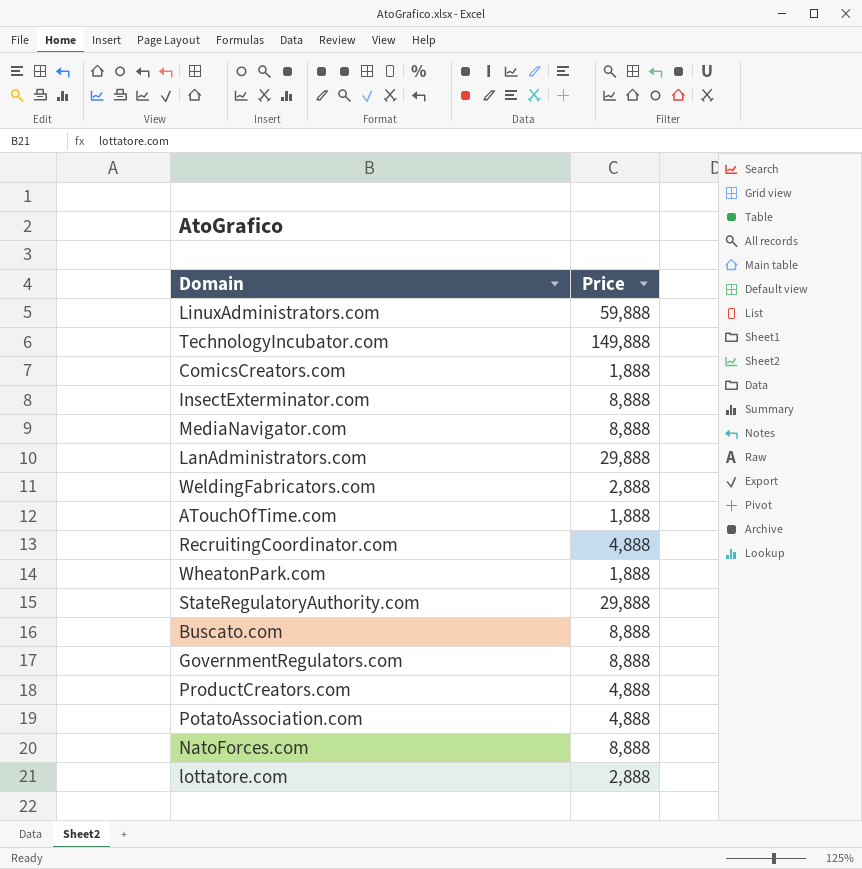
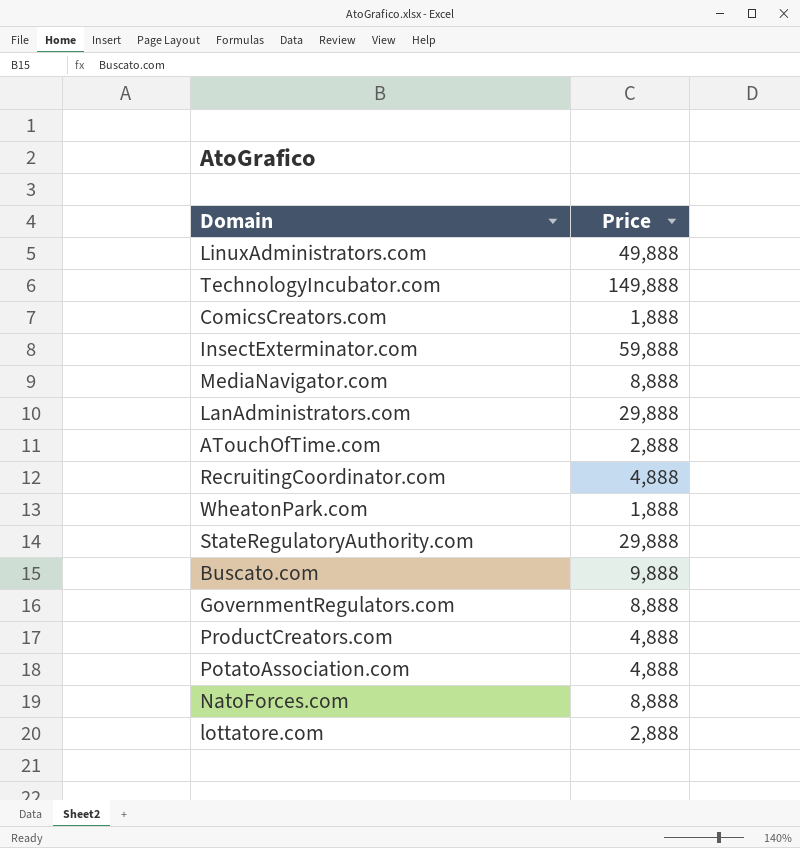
row WeldingFabricators.com: 2,888 -> none
LinuxAdministrators.com | Price: 59,888 -> 49,888
InsectExterminator.com | Price: 8,888 -> 59,888
ATouchOfTime.com | Price: 1,888 -> 2,888
Buscato.com | Price: 8,888 -> 9,888

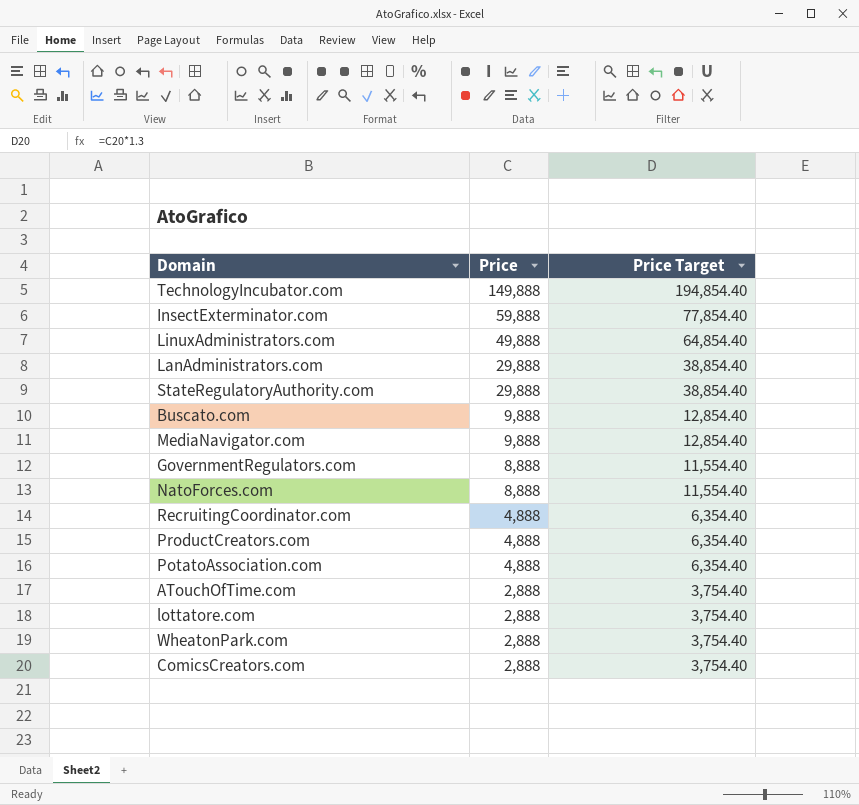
row order: none -> Price descending
column Price Target | formula: none -> [Price] * 1.3
MediaNavigator.com | Price: 8,888 -> 9,888
WheatonPark.com | Price: 1,888 -> 2,888
ComicsCreators.com | Price: 1,888 -> 2,888

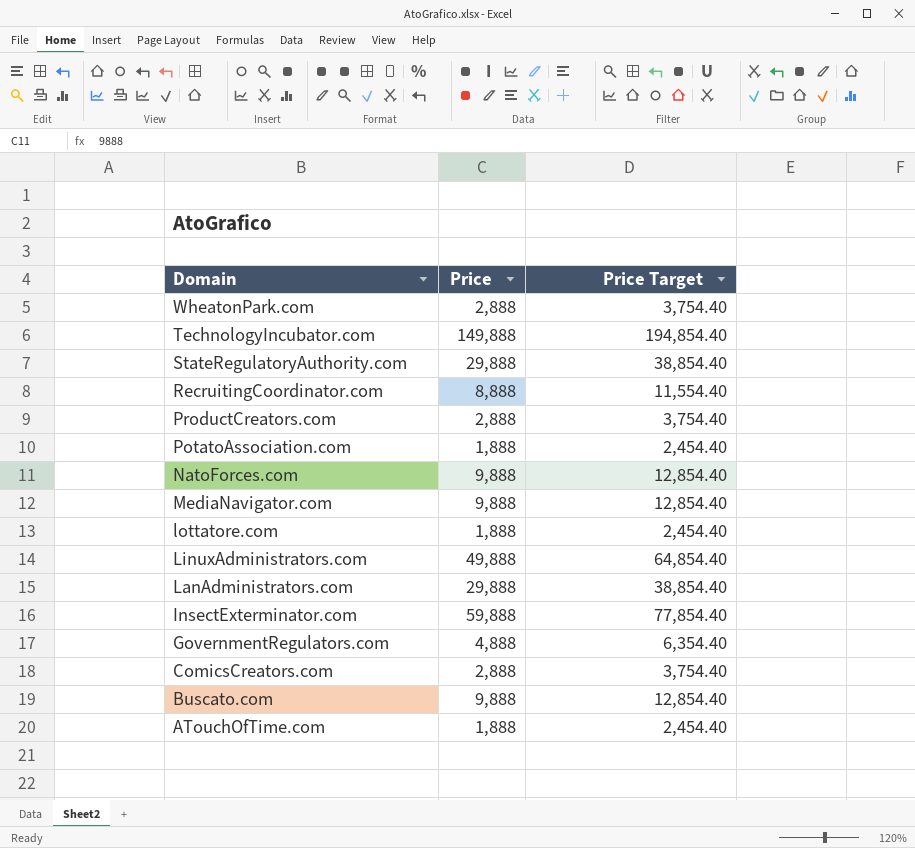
row order: Price descending -> Domain descending
RecruitingCoordinator.com | Price: 4,888 -> 8,888
RecruitingCoordinator.com | Price Target: 6,354.40 -> 11,554.40
ProductCreators.com | Price: 4,888 -> 2,888
ProductCreators.com | Price Target: 6,354.40 -> 3,754.40
PotatoAssociation.com | Price: 4,888 -> 1,888
PotatoAssociation.com | Price Target: 6,354.40 -> 2,454.40
NatoForces.com | Price: 8,888 -> 9,888
NatoForces.com | Price Target: 11,554.40 -> 12,854.40
lottatore.com | Price: 2,888 -> 1,888
lottatore.com | Price Target: 3,754.40 -> 2,454.40
GovernmentRegulators.com | Price: 8,888 -> 4,888
GovernmentRegulators.com | Price Target: 11,554.40 -> 6,354.40
ATouchOfTime.com | Price: 2,888 -> 1,888
ATouchOfTime.com | Price Target: 3,754.40 -> 2,454.40

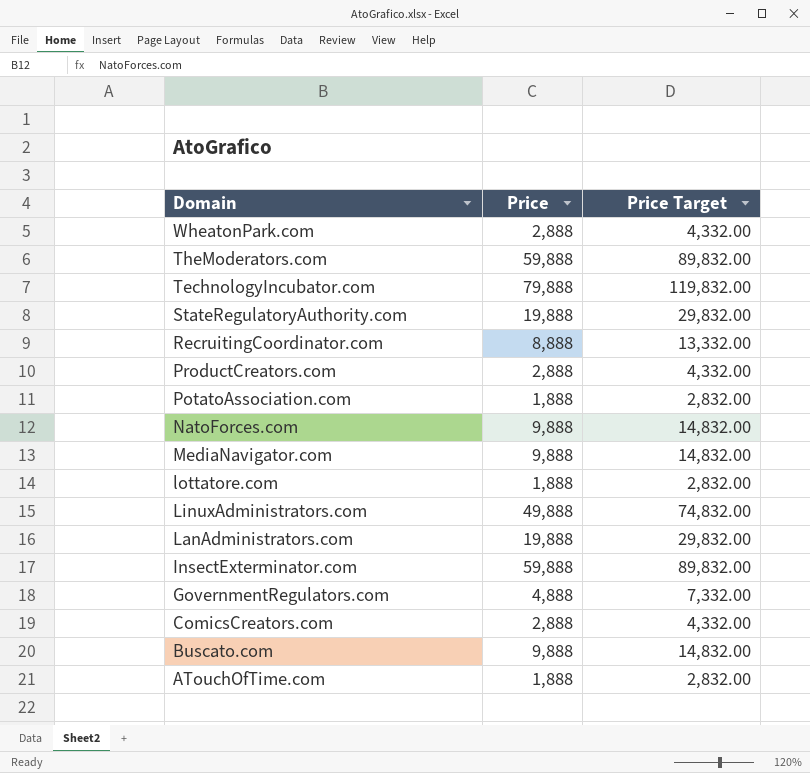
column Price Target | formula: [Price] * 1.3 -> [Price] * 1.5
row TheModerators.com: none -> 59,888 | 89,832.00
TechnologyIncubator.com | Price: 149,888 -> 79,888
StateRegulatoryAuthority.com | Price: 29,888 -> 19,888
LanAdministrators.com | Price: 29,888 -> 19,888

